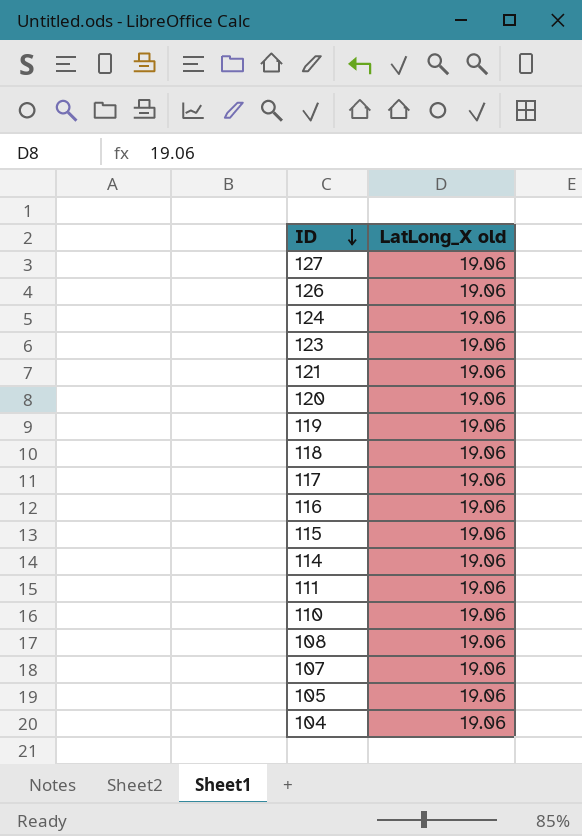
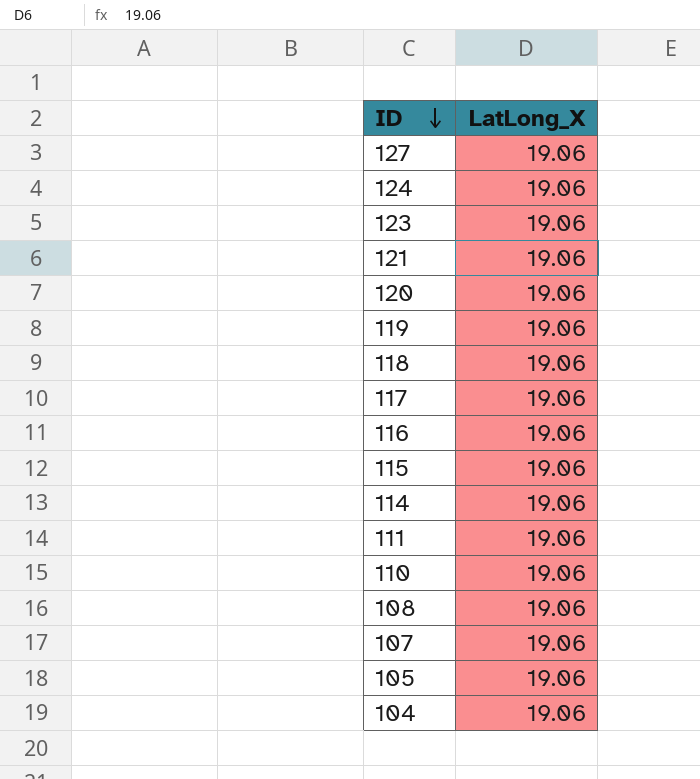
column name: LatLong_X old -> LatLong_X
row 126: 19.06 -> none

